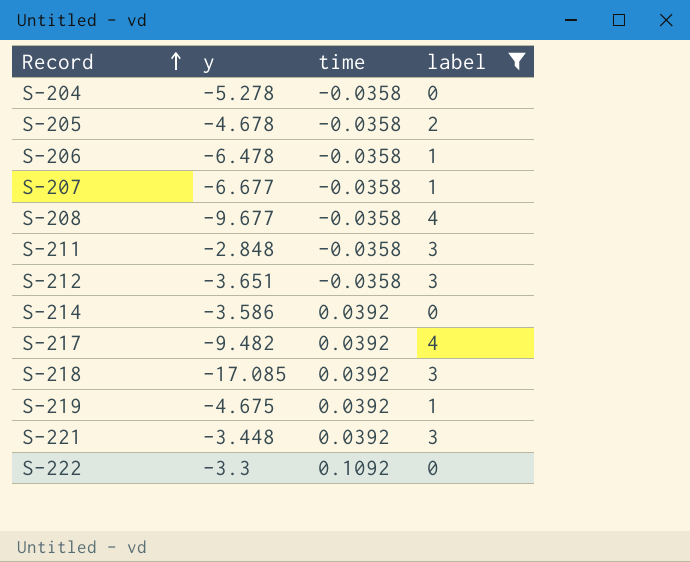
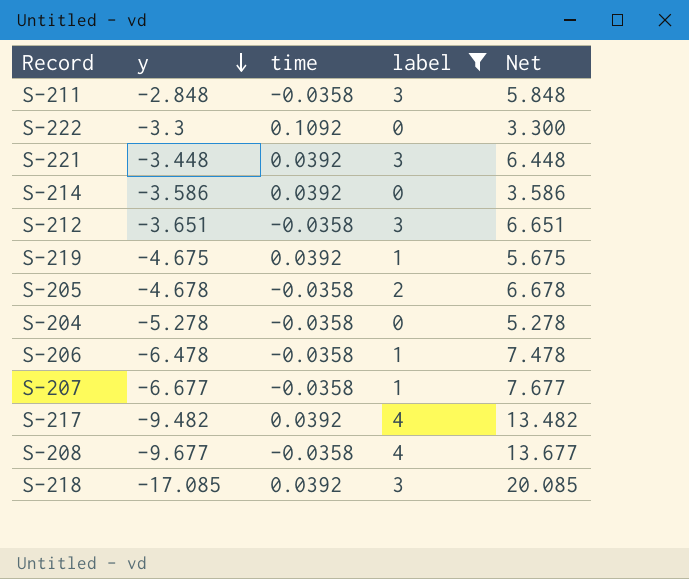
row order: Record ascending -> y descending
column Net | formula: none -> [label] - [y]

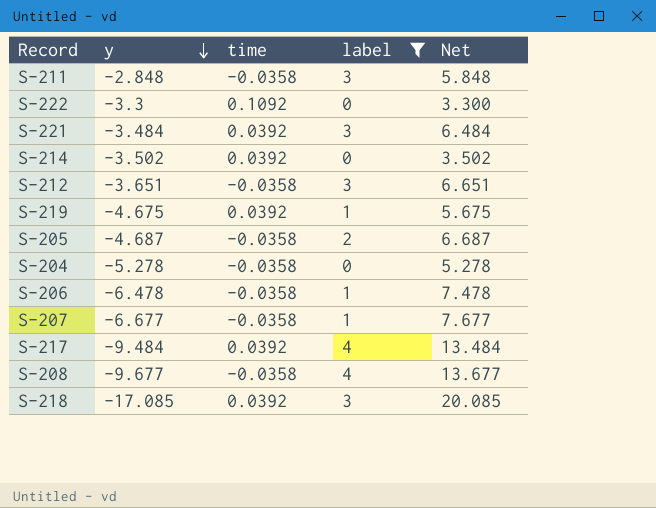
S-221 | y: -3.448 -> -3.484
S-221 | Net: 6.448 -> 6.484
S-214 | y: -3.586 -> -3.502
S-214 | Net: 3.586 -> 3.502
S-205 | y: -4.678 -> -4.687
S-205 | Net: 6.678 -> 6.687
S-217 | y: -9.482 -> -9.484
S-217 | Net: 13.482 -> 13.484

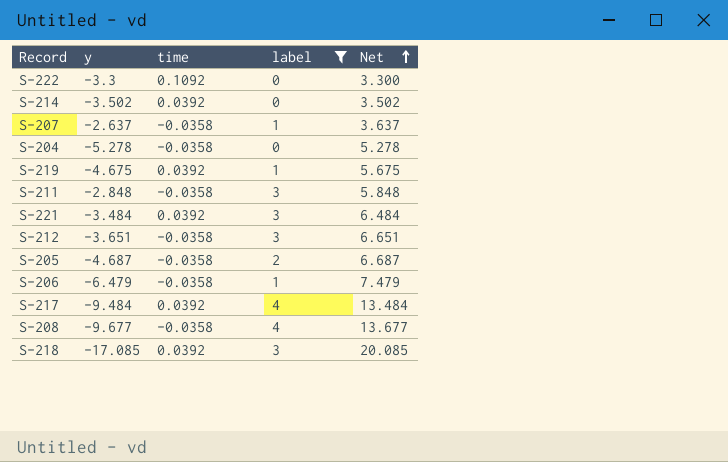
row order: y descending -> Net ascending
S-207 | y: -6.677 -> -2.637
S-207 | Net: 7.677 -> 3.637
S-206 | y: -6.478 -> -6.479
S-206 | Net: 7.478 -> 7.479

